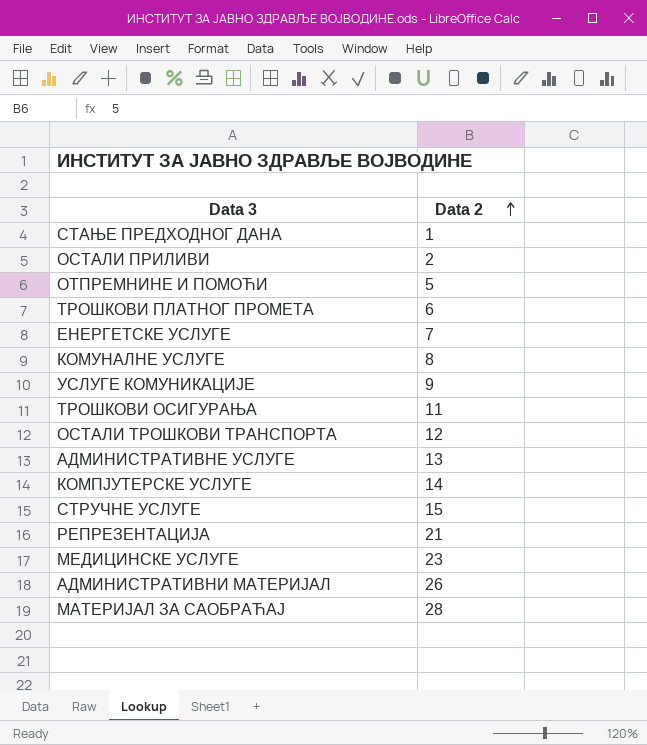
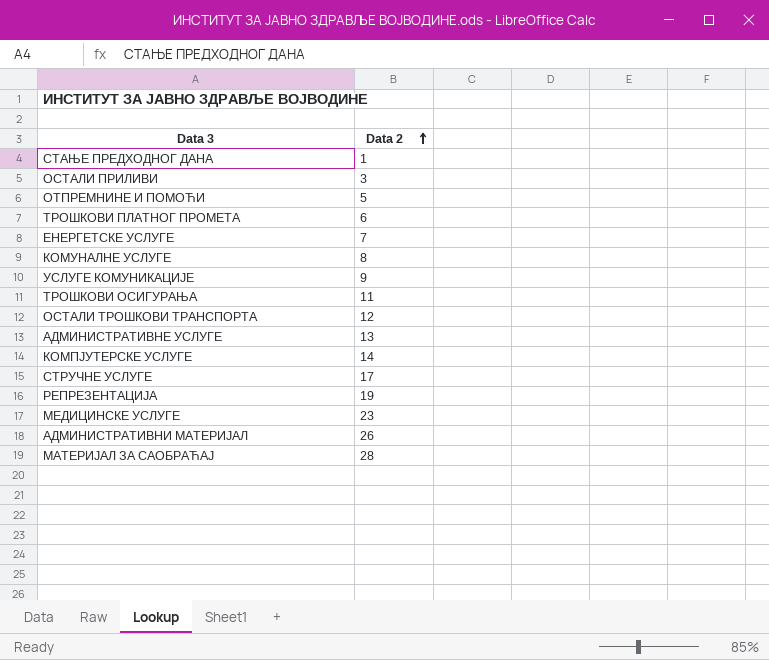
ОСТАЛИ ПРИЛИВИ | Data 2: 2 -> 3
СТРУЧНЕ УСЛУГЕ | Data 2: 15 -> 17
РЕПРЕЗЕНТАЦИЈА | Data 2: 21 -> 19

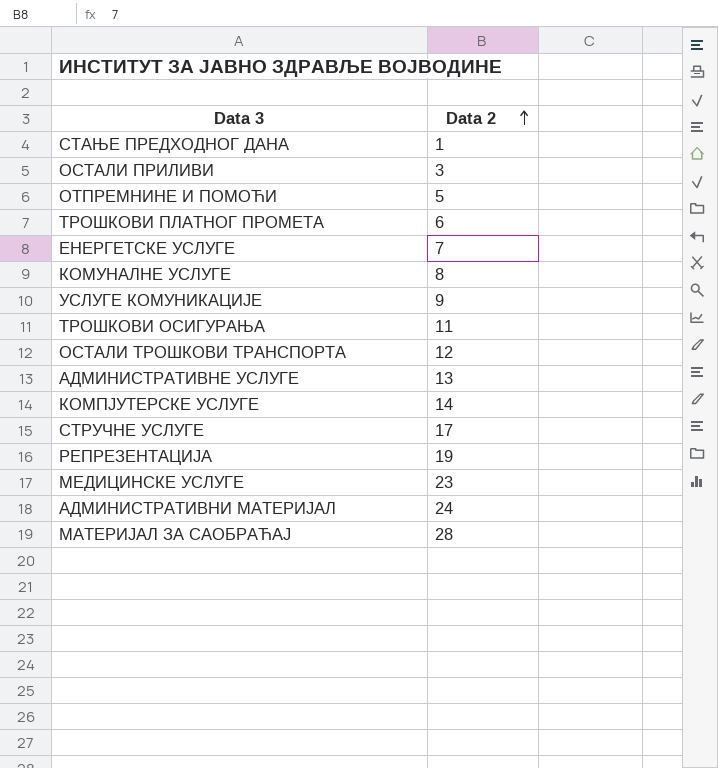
АДМИНИСТРАТИВНИ МАТЕРИЈАЛ | Data 2: 26 -> 24

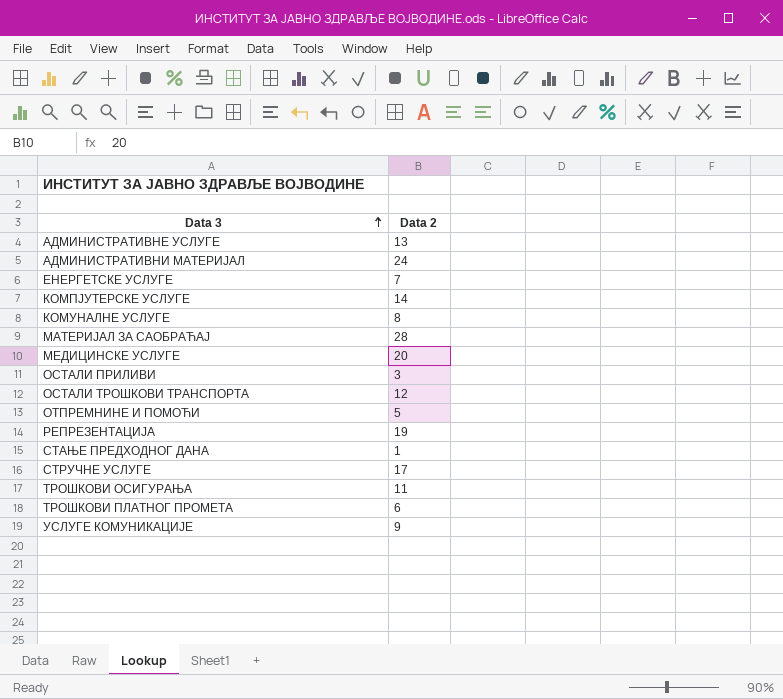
row order: Data 2 ascending -> Data 3 ascending
МЕДИЦИНСКЕ УСЛУГЕ | Data 2: 23 -> 20

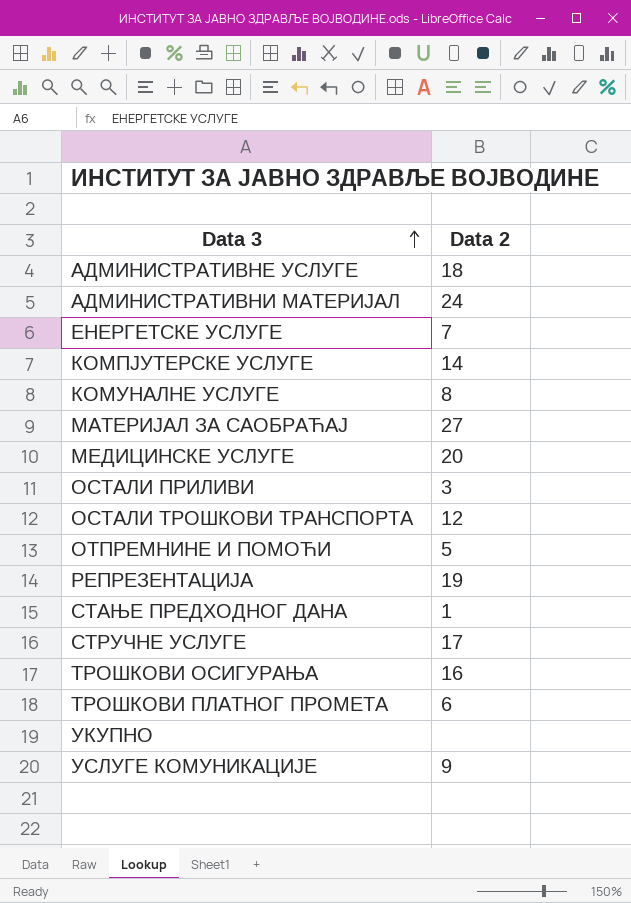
АДМИНИСТРАТИВНЕ УСЛУГЕ | Data 2: 13 -> 18
МАТЕРИЈАЛ ЗА САОБРАЋАЈ | Data 2: 28 -> 27
ТРОШКОВИ ОСИГУРАЊА | Data 2: 11 -> 16
row УКУПНО: none -> none

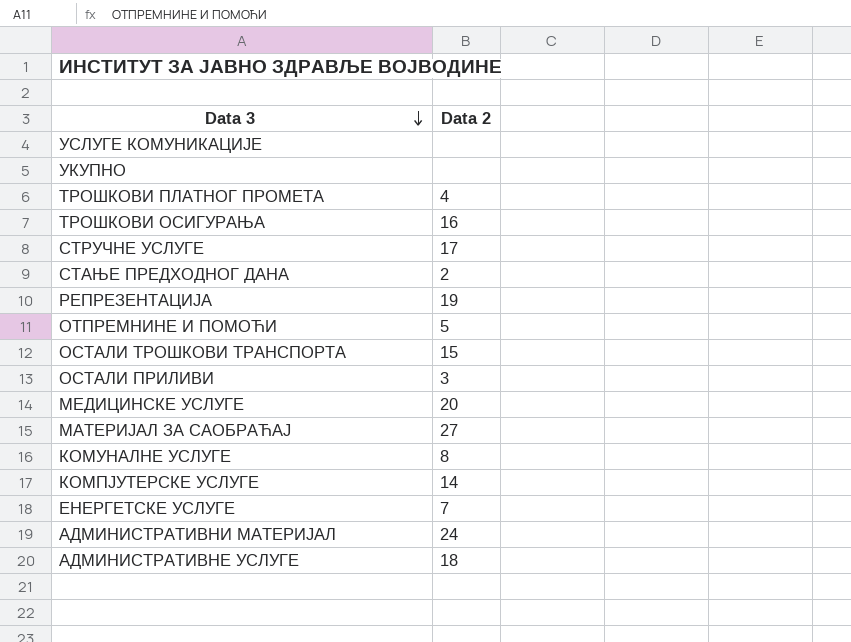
row order: Data 3 ascending -> Data 3 descending
УСЛУГЕ КОМУНИКАЦИЈЕ | Data 2: 9 -> none
ТРОШКОВИ ПЛАТНОГ ПРОМЕТА | Data 2: 6 -> 4
СТАЊЕ ПРЕДХОДНОГ ДАНА | Data 2: 1 -> 2
ОСТАЛИ ТРОШКОВИ ТРАНСПОРТА | Data 2: 12 -> 15

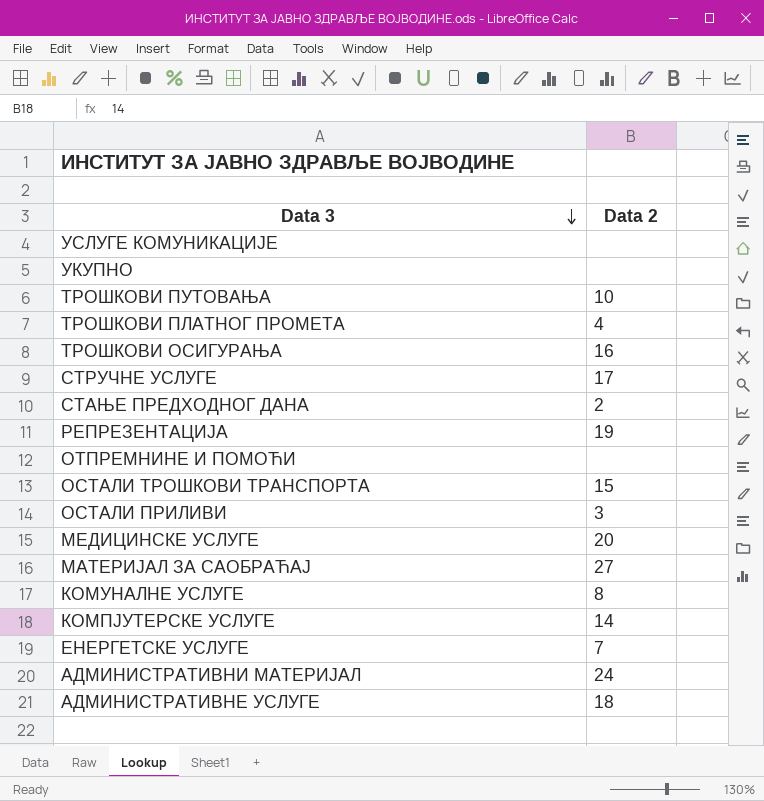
row ТРОШКОВИ ПУТОВАЊА: none -> 10
ОТПРЕМНИНЕ И ПОМОЋИ | Data 2: 5 -> none

